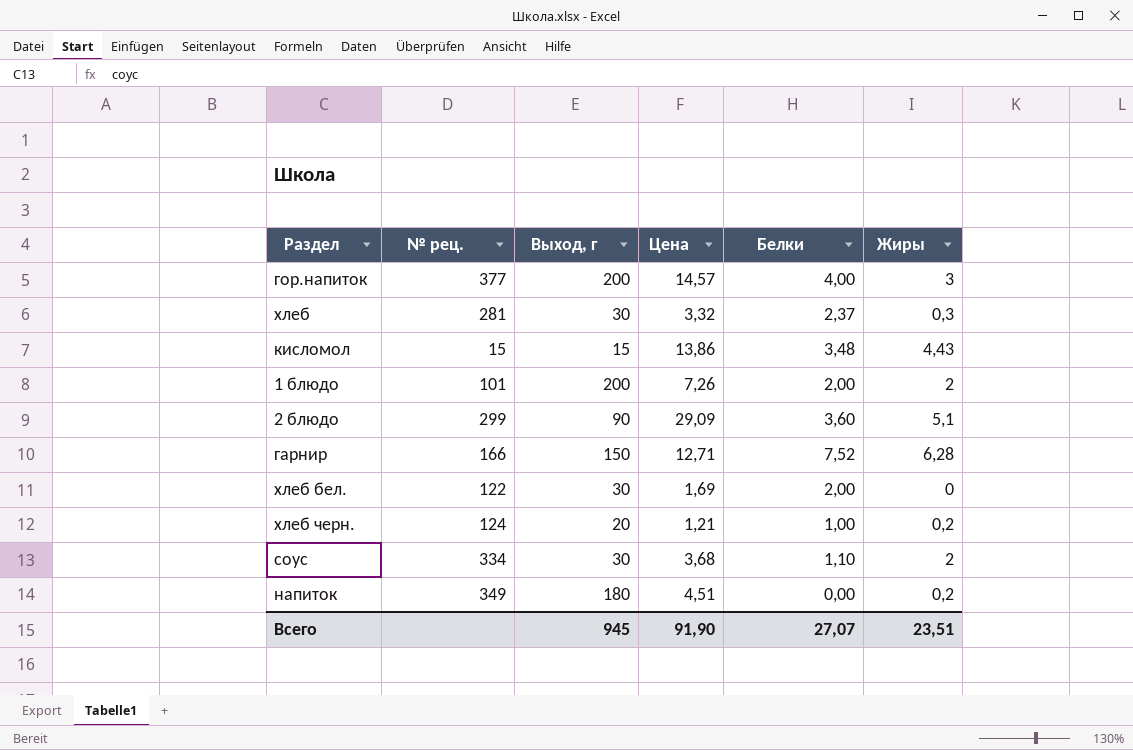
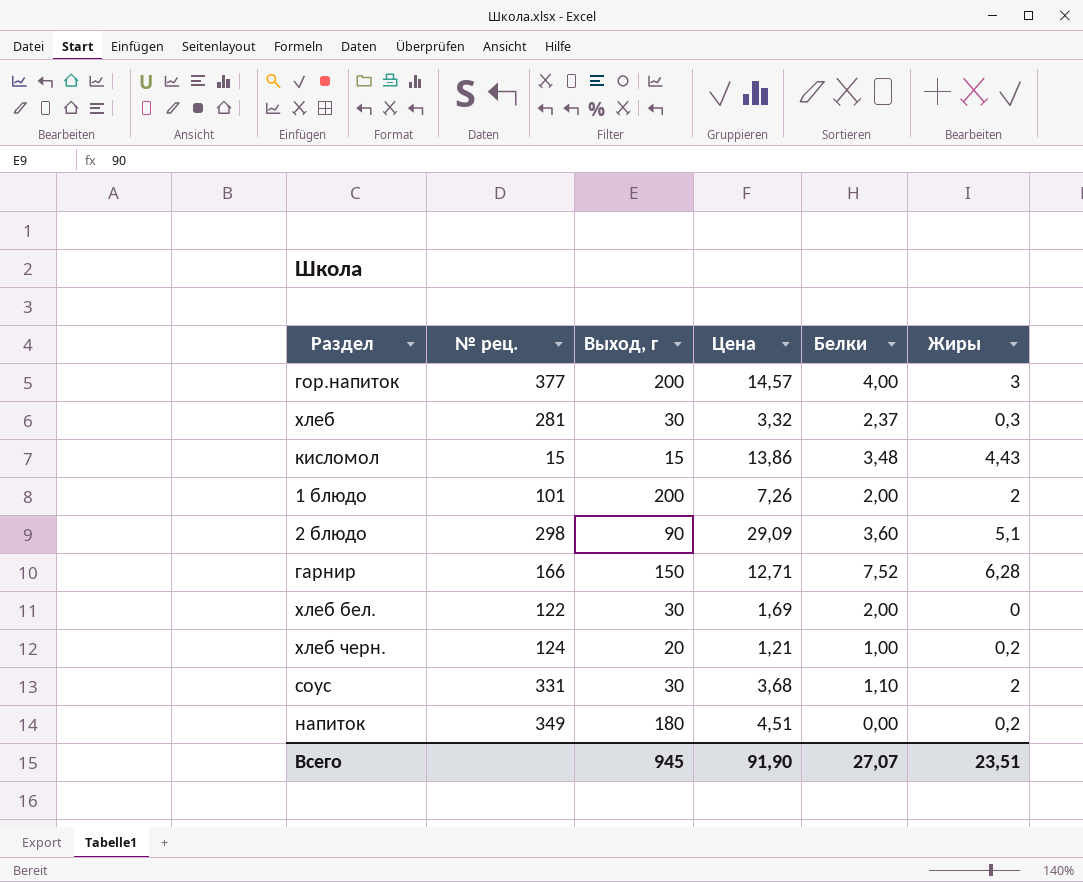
2 блюдо | № рец.: 299 -> 298
соус | № рец.: 334 -> 331

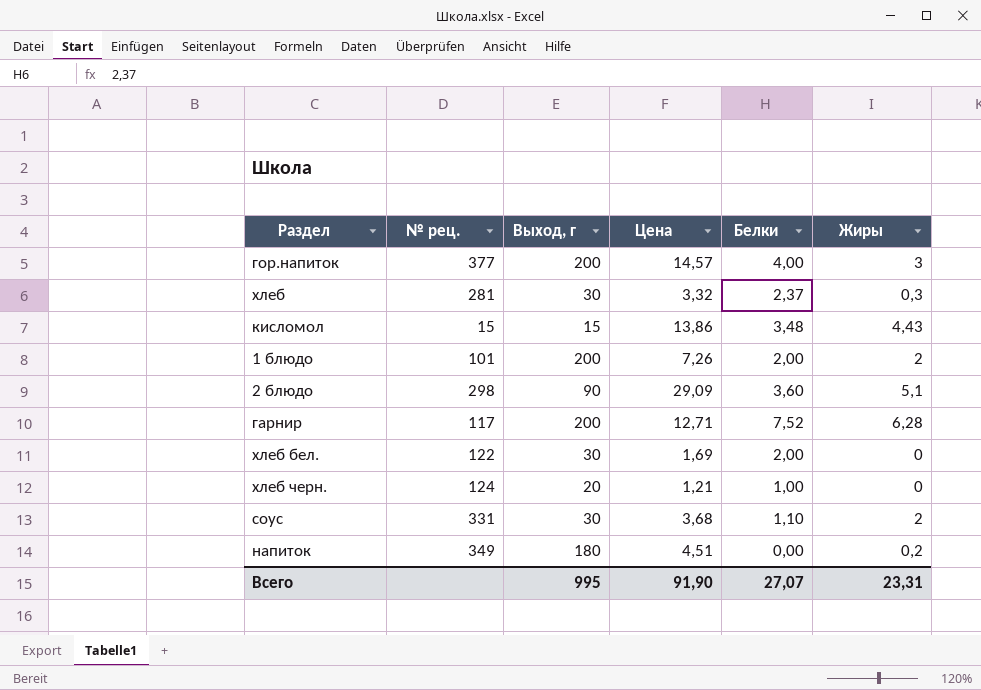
гарнир | № рец.: 166 -> 117
гарнир | Выход, г: 150 -> 200
хлеб черн. | Жиры: 0,2 -> 0
Всего | Выход, г: 945 -> 995
Всего | Жиры: 23,51 -> 23,31

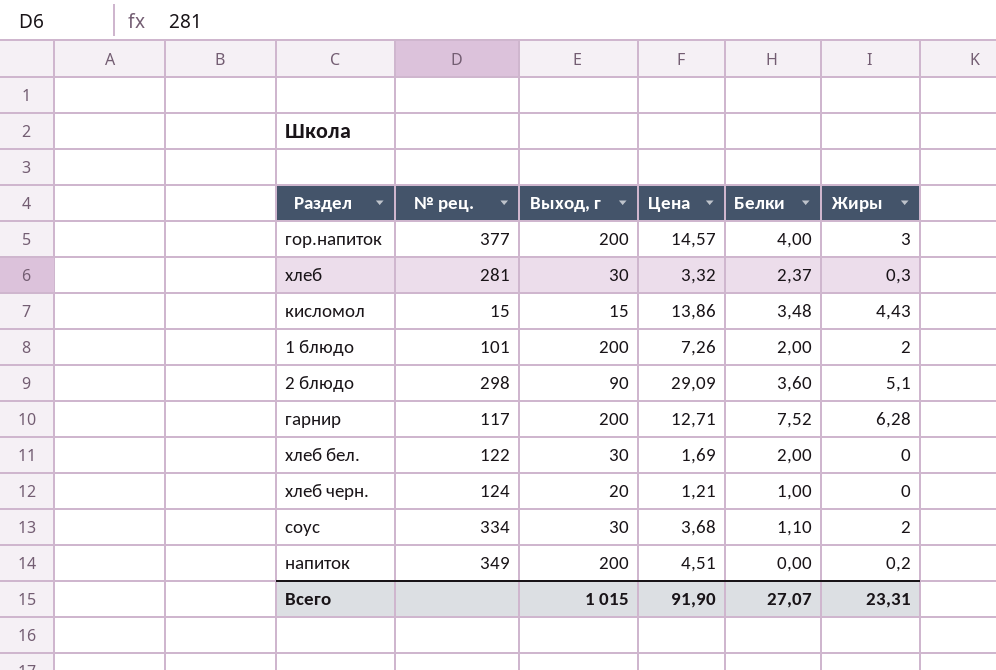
соус | № рец.: 331 -> 334
напиток | Выход, г: 180 -> 200
Всего | Выход, г: 995 -> 1 015

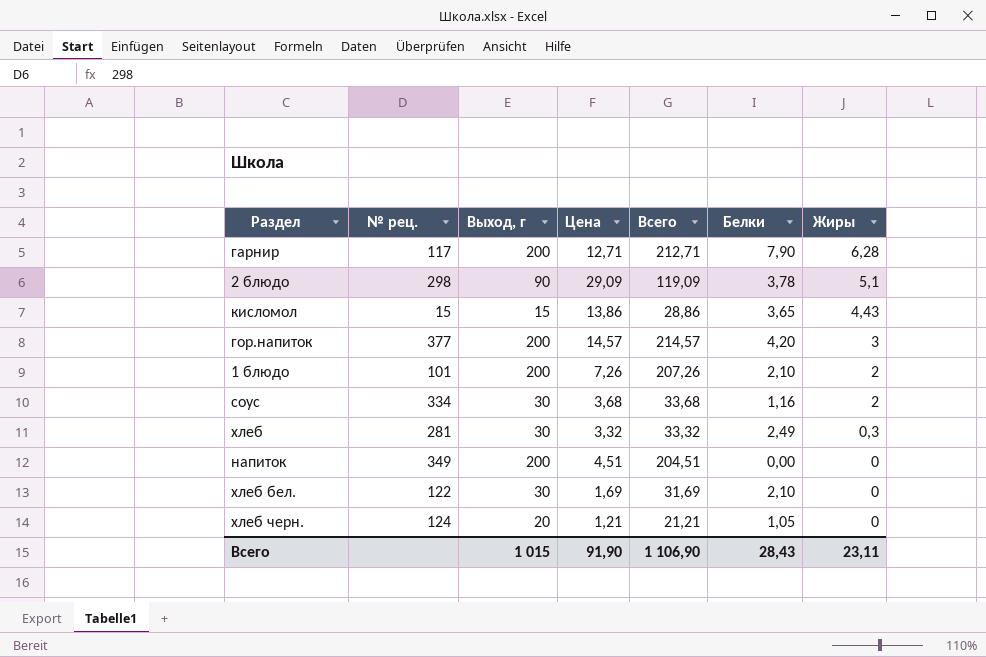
row order: none -> Жиры descending
column Всего | formula: none -> [Выход, г] + [Цена]
гарнир | Белки: 7,52 -> 7,90
2 блюдо | Белки: 3,60 -> 3,78
кисломол | Белки: 3,48 -> 3,65
гор.напиток | Белки: 4,00 -> 4,20
1 блюдо | Белки: 2,00 -> 2,10
соус | Белки: 1,10 -> 1,16
хлеб | Белки: 2,37 -> 2,49
напиток | Жиры: 0,2 -> 0
хлеб бел. | Белки: 2,00 -> 2,10
хлеб черн. | Белки: 1,00 -> 1,05
Всего | Белки: 27,07 -> 28,43
Всего | Жиры: 23,31 -> 23,11

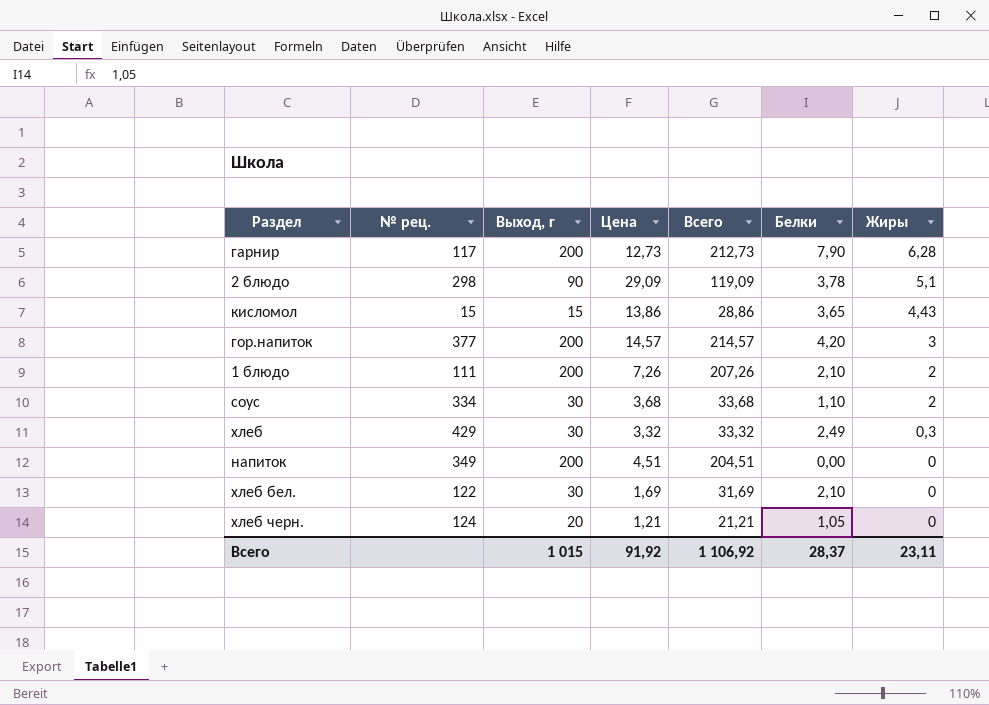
гарнир | Цена: 12,71 -> 12,73
гарнир | Всего: 212,71 -> 212,73
1 блюдо | № рец.: 101 -> 111
соус | Белки: 1,16 -> 1,10
хлеб | № рец.: 281 -> 429
Всего | Цена: 91,90 -> 91,92
Всего | Всего: 1 106,90 -> 1 106,92
Всего | Белки: 28,43 -> 28,37

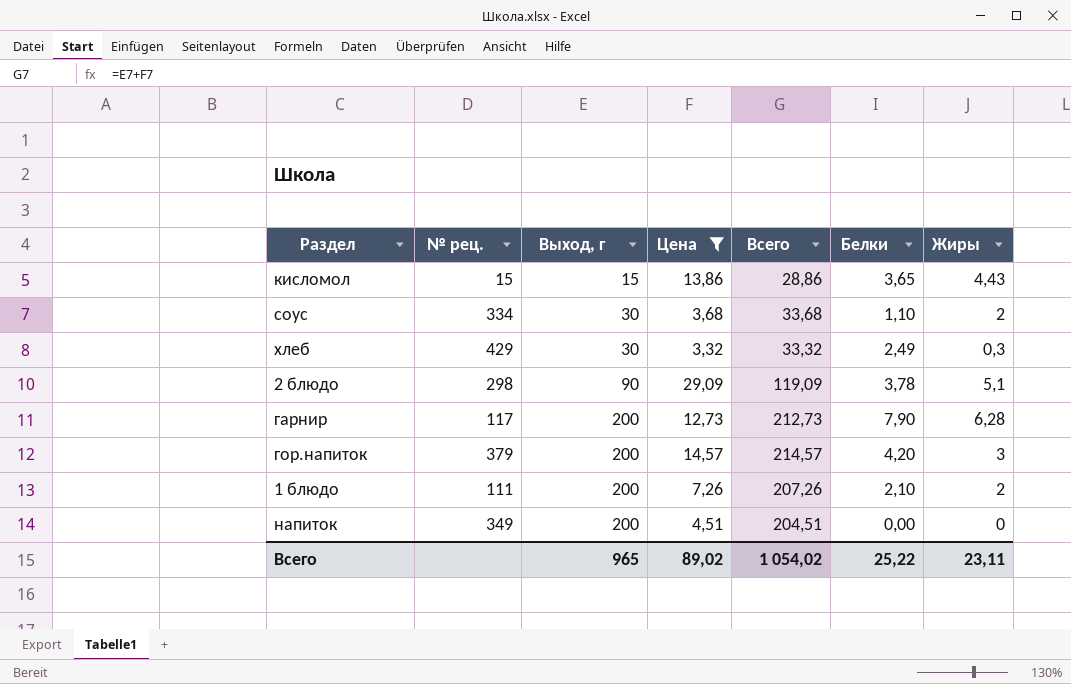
filter: none -> Цена >= 3,32
row order: Жиры descending -> Выход, г ascending
гор.напиток | № рец.: 377 -> 379
Всего | Выход, г: 1 015 -> 965
Всего | Цена: 91,92 -> 89,02
Всего | Всего: 1 106,92 -> 1 054,02
Всего | Белки: 28,37 -> 25,22

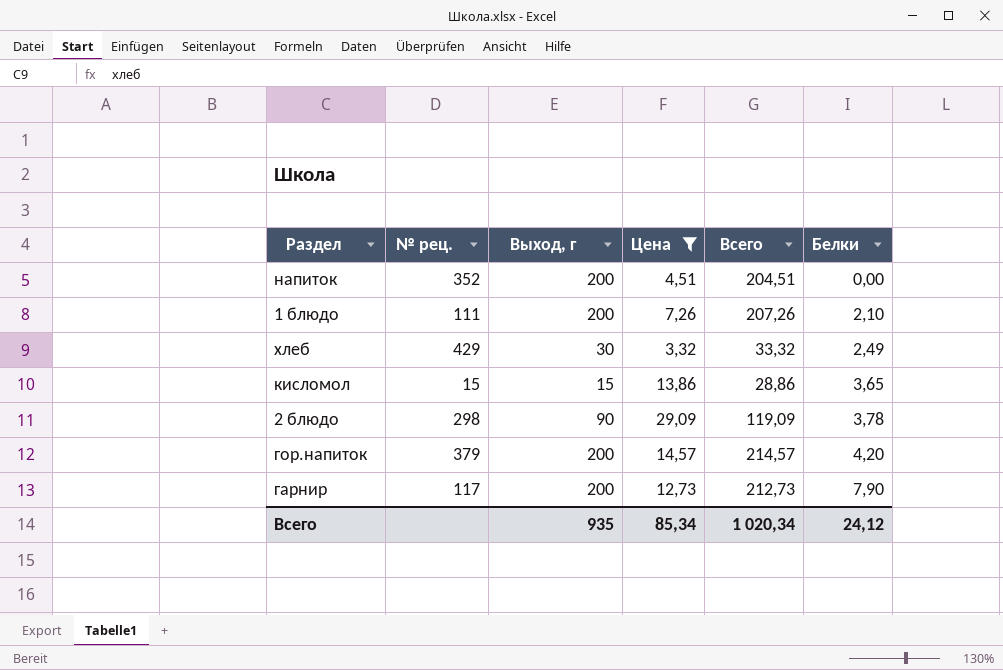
row order: Выход, г ascending -> Белки ascending
column Жиры | position: 7 -> none
row соус: 334 | 30 | 3,68 | 33,68 | 1,10 | 2 -> none
напиток | № рец.: 349 -> 352
Всего | Выход, г: 965 -> 935
Всего | Цена: 89,02 -> 85,34
Всего | Всего: 1 054,02 -> 1 020,34
Всего | Белки: 25,22 -> 24,12

